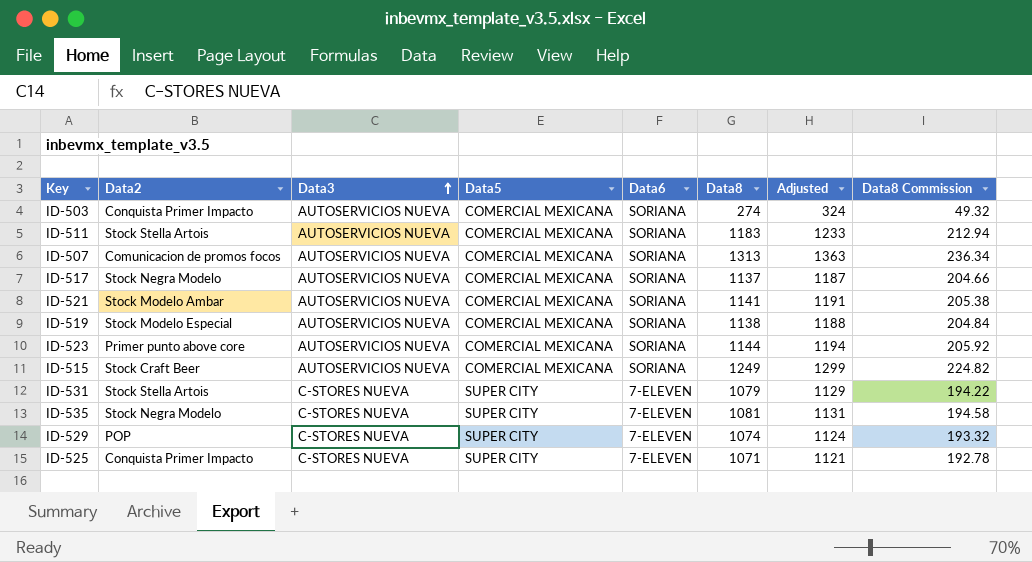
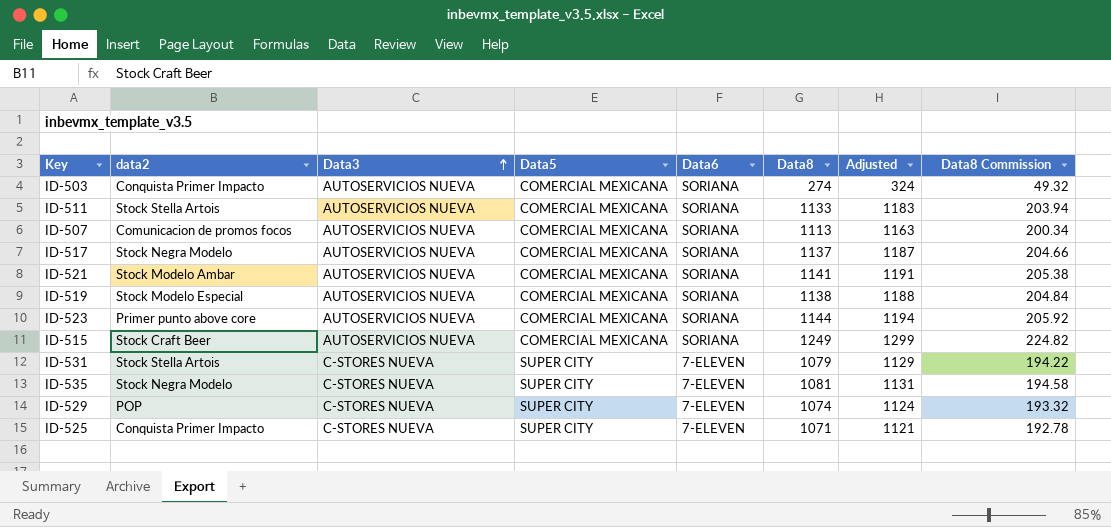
column name: Data2 -> data2
ID-511 | Data8: 1183 -> 1133
ID-511 | Adjusted: 1233 -> 1183
ID-511 | Data8 Commission: 212.94 -> 203.94
ID-507 | Data8: 1313 -> 1113
ID-507 | Adjusted: 1363 -> 1163
ID-507 | Data8 Commission: 236.34 -> 200.34

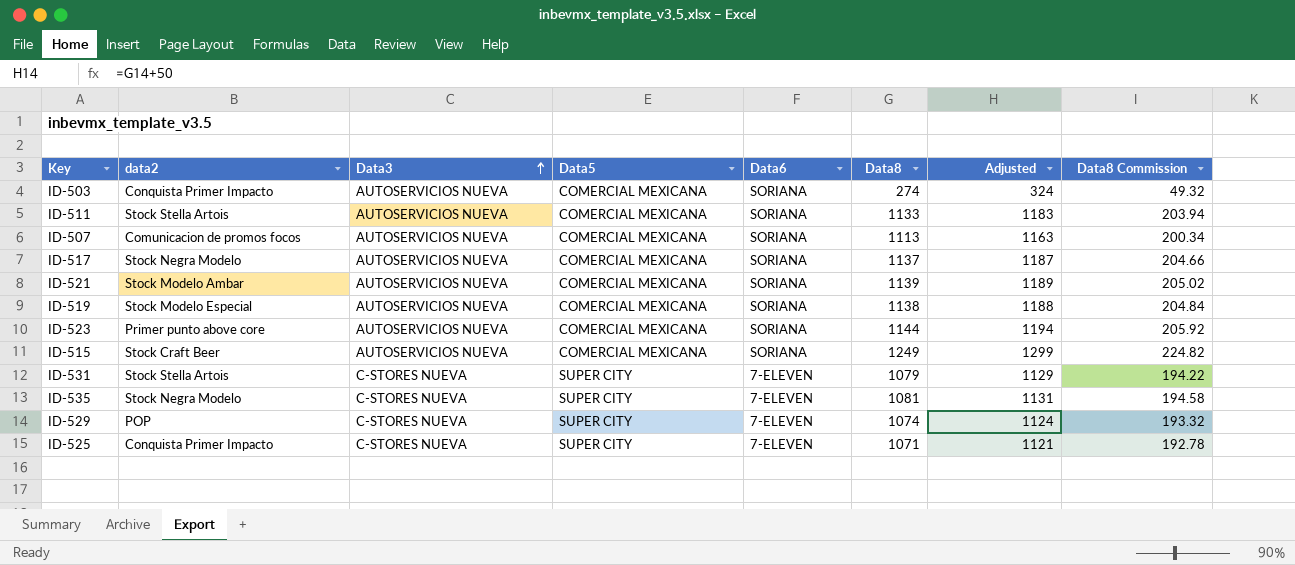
ID-521 | Data8: 1141 -> 1139
ID-521 | Adjusted: 1191 -> 1189
ID-521 | Data8 Commission: 205.38 -> 205.02

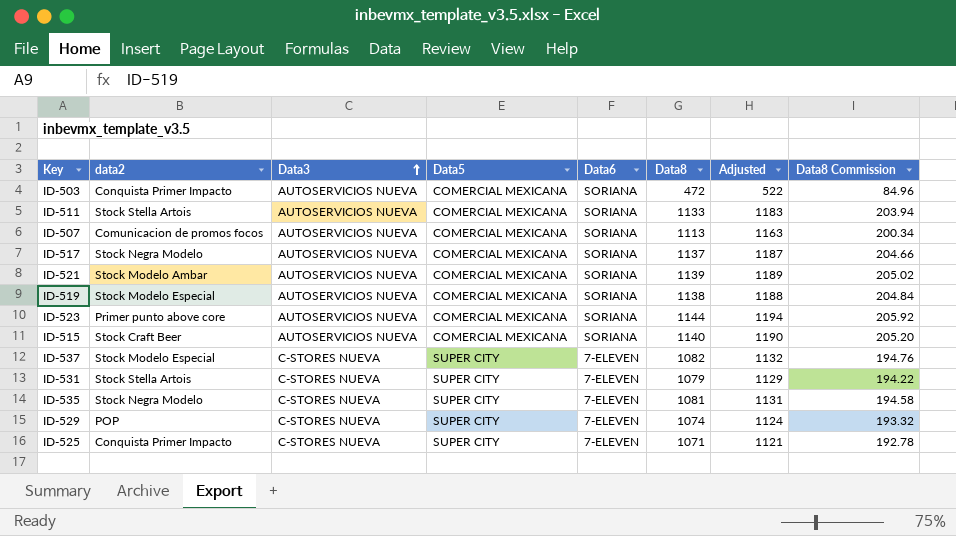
ID-503 | Data8: 274 -> 472
ID-503 | Adjusted: 324 -> 522
ID-503 | Data8 Commission: 49.32 -> 84.96
ID-515 | Data8: 1249 -> 1140
ID-515 | Adjusted: 1299 -> 1190
ID-515 | Data8 Commission: 224.82 -> 205.20
row ID-537: none -> Stock Modelo Especial | C-STORES NUEVA | SUPER CITY | 7-ELEVEN | 1082 | 1132 | 194.76

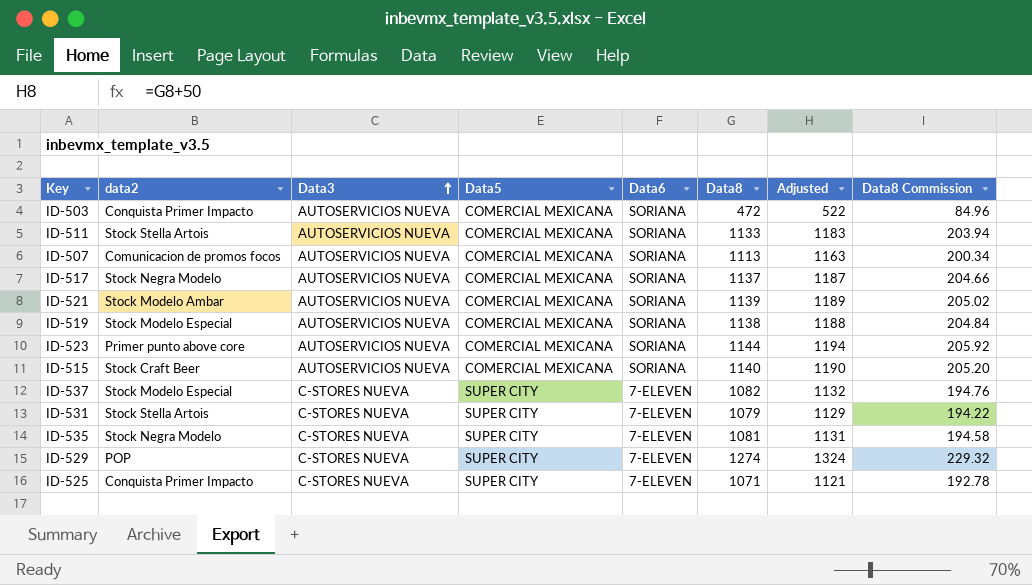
ID-529 | Data8: 1074 -> 1274
ID-529 | Adjusted: 1124 -> 1324
ID-529 | Data8 Commission: 193.32 -> 229.32

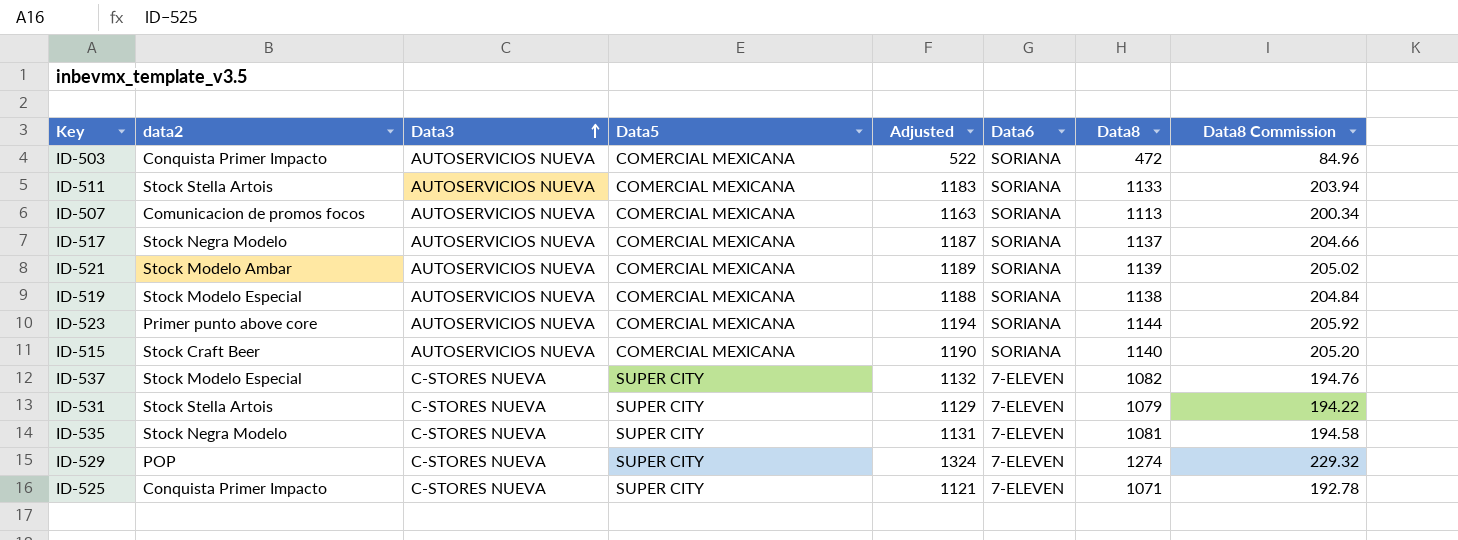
column Adjusted | position: 7 -> 5

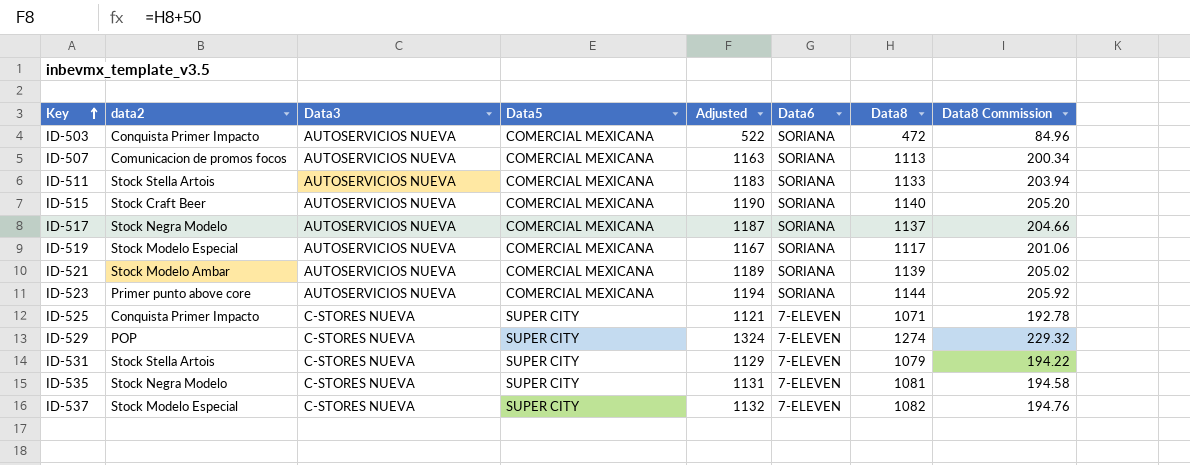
row order: Data3 ascending -> Key ascending
ID-519 | Adjusted: 1188 -> 1167
ID-519 | Data8: 1138 -> 1117
ID-519 | Data8 Commission: 204.84 -> 201.06

